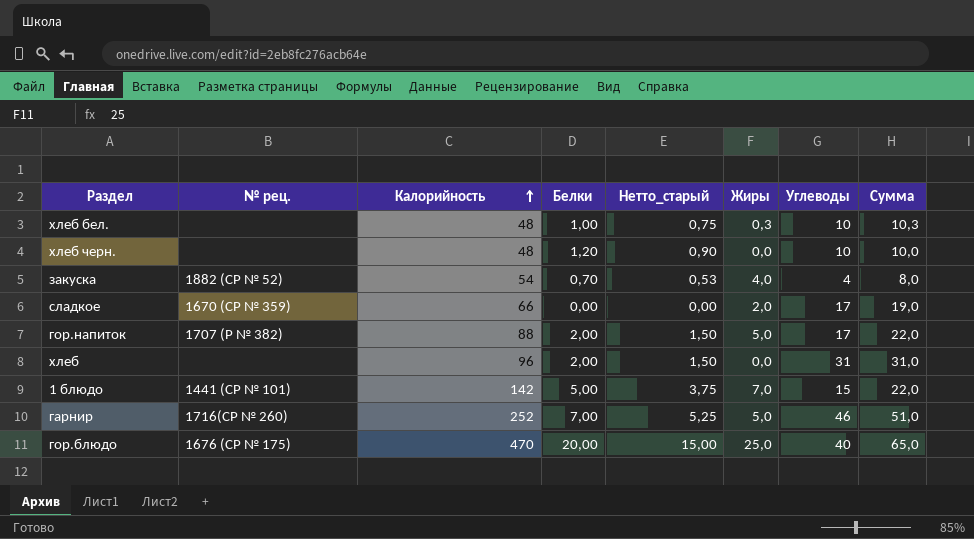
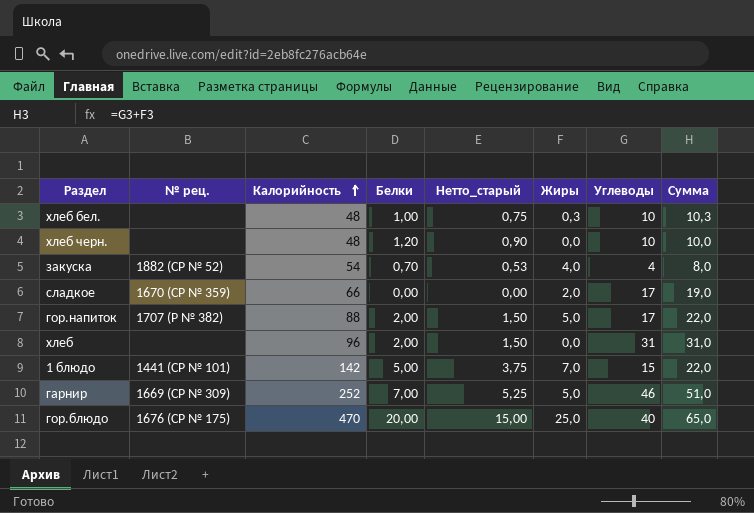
гарнир | № рец.: 1716(СР № 260) -> 1669 (СР № 309)

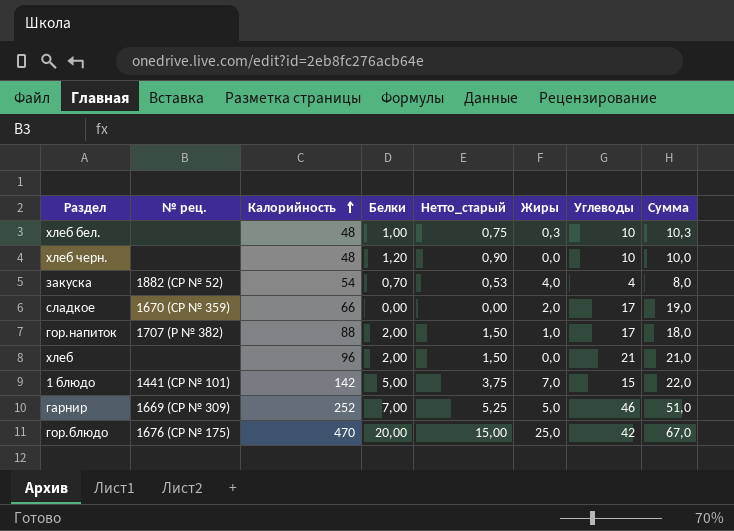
гор.напиток | Жиры: 5,0 -> 1,0
гор.напиток | Сумма: 22,0 -> 18,0
хлеб | Углеводы: 31 -> 21
хлеб | Сумма: 31,0 -> 21,0
гор.блюдо | Углеводы: 40 -> 42
гор.блюдо | Сумма: 65,0 -> 67,0

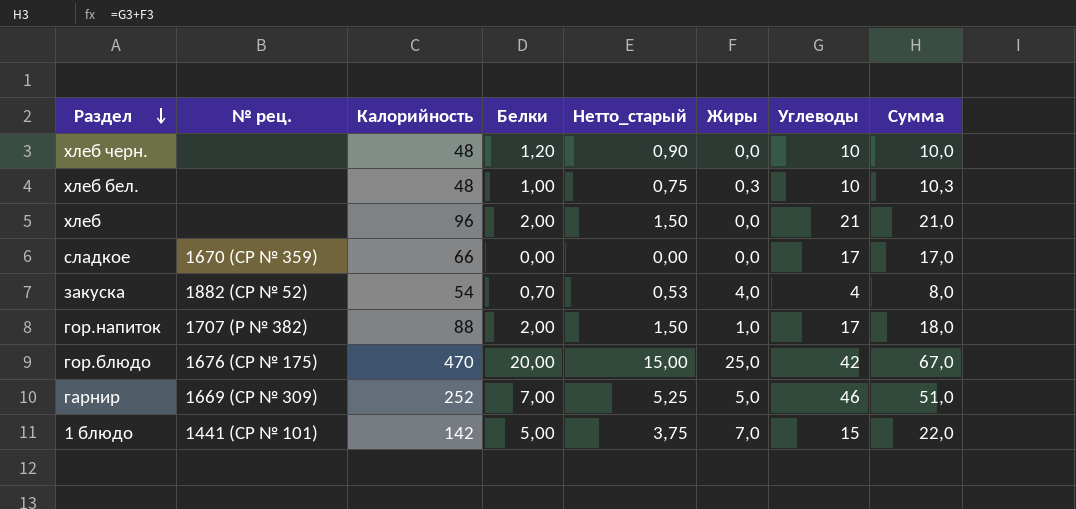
row order: Калорийность ascending -> Раздел descending
сладкое | Жиры: 2,0 -> 0,0
сладкое | Сумма: 19,0 -> 17,0

